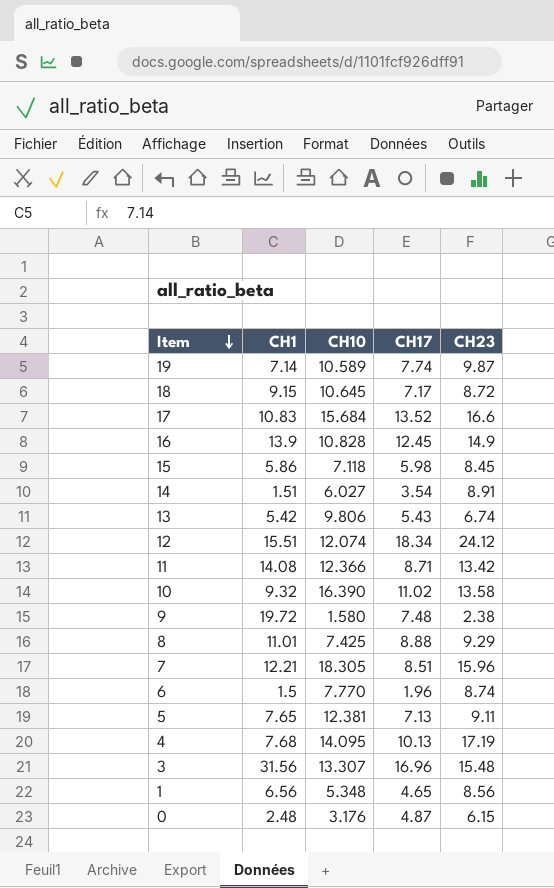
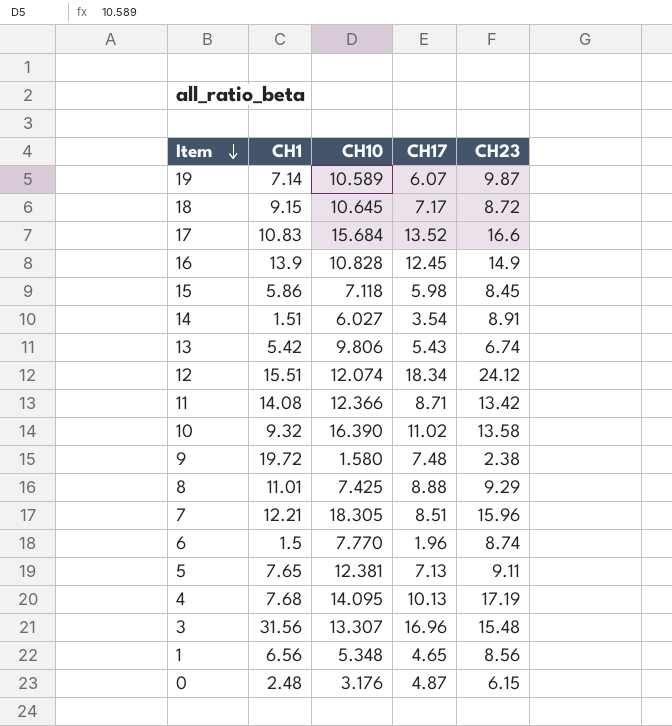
19 | CH17: 7.74 -> 6.07

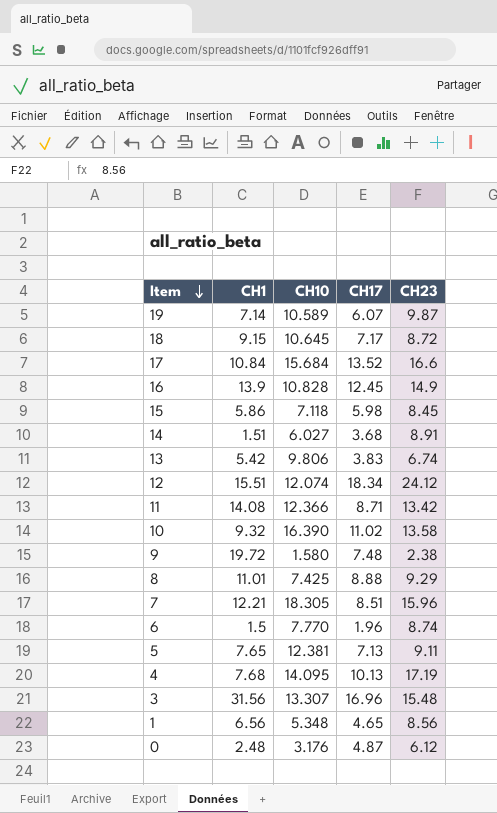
17 | CH1: 10.83 -> 10.84
14 | CH17: 3.54 -> 3.68
13 | CH17: 5.43 -> 3.83
0 | CH23: 6.15 -> 6.12

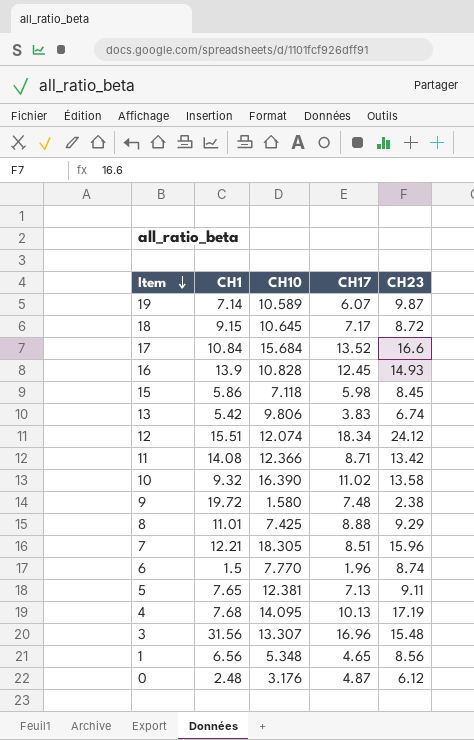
row 14: 1.51 | 6.027 | 3.68 | 8.91 -> none
16 | CH23: 14.9 -> 14.93

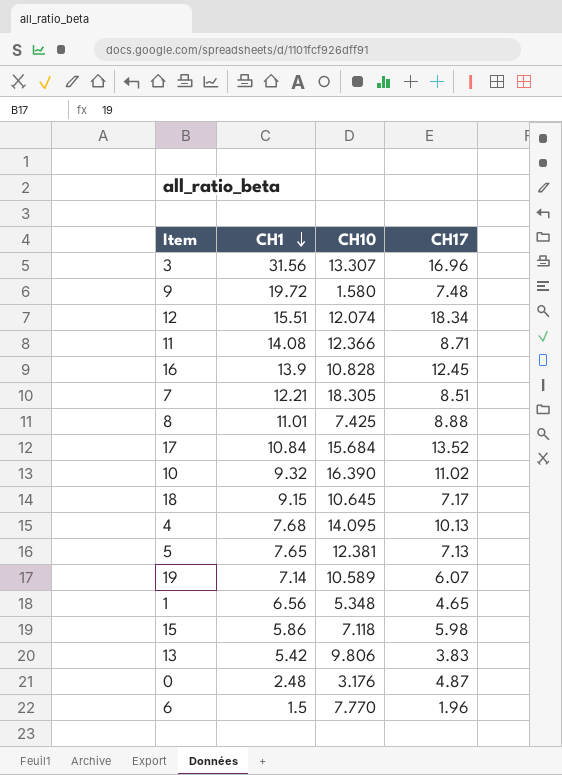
row order: Item descending -> CH1 descending
column CH23 | position: 5 -> none

